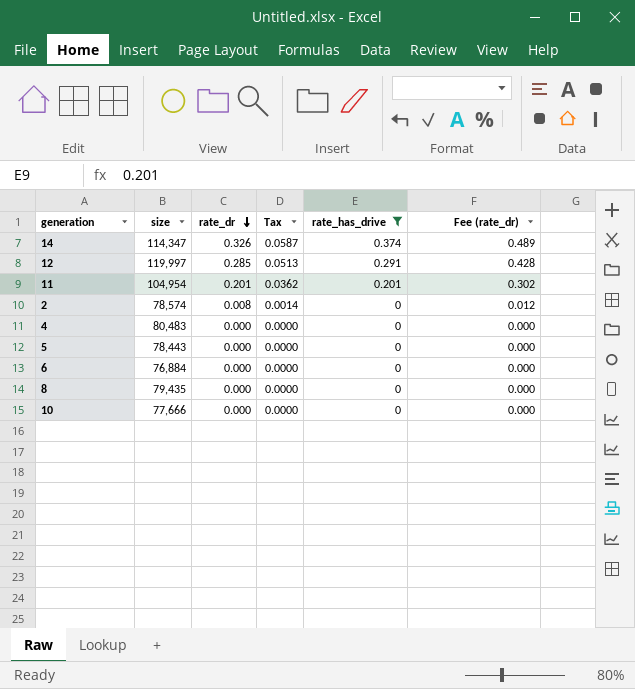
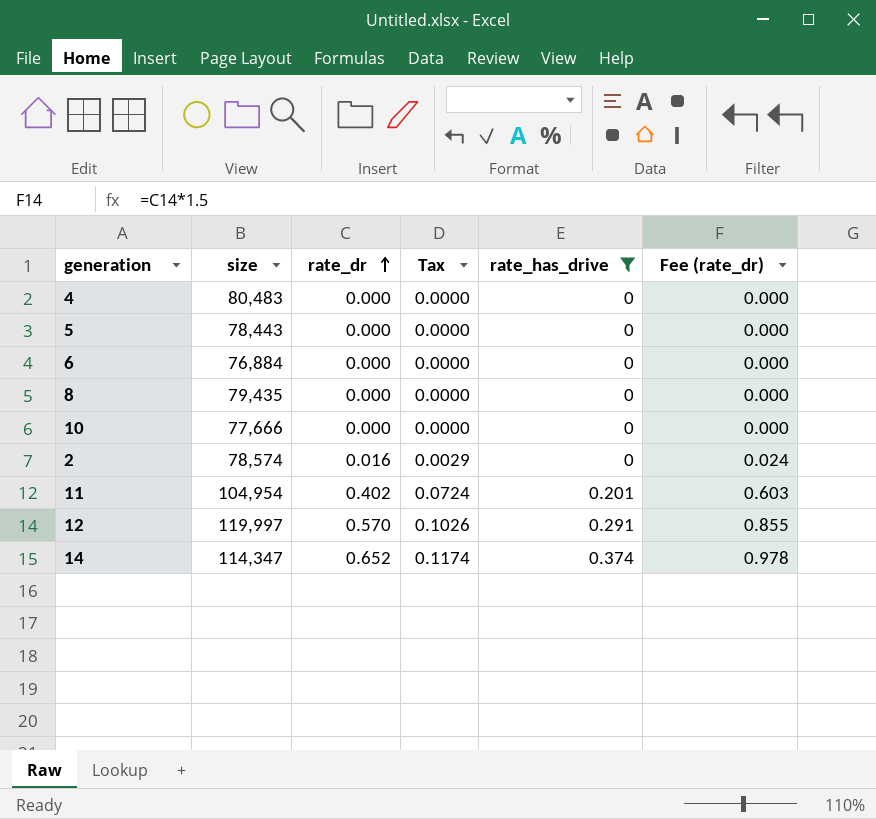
row order: rate_dr descending -> rate_dr ascending
2 | rate_dr: 0.008 -> 0.016
2 | Tax: 0.0014 -> 0.0029
2 | Fee (rate_dr): 0.012 -> 0.024
11 | rate_dr: 0.201 -> 0.402
11 | Tax: 0.0362 -> 0.0724
11 | Fee (rate_dr): 0.302 -> 0.603
12 | rate_dr: 0.285 -> 0.570
12 | Tax: 0.0513 -> 0.1026
12 | Fee (rate_dr): 0.428 -> 0.855
14 | rate_dr: 0.326 -> 0.652
14 | Tax: 0.0587 -> 0.1174
14 | Fee (rate_dr): 0.489 -> 0.978

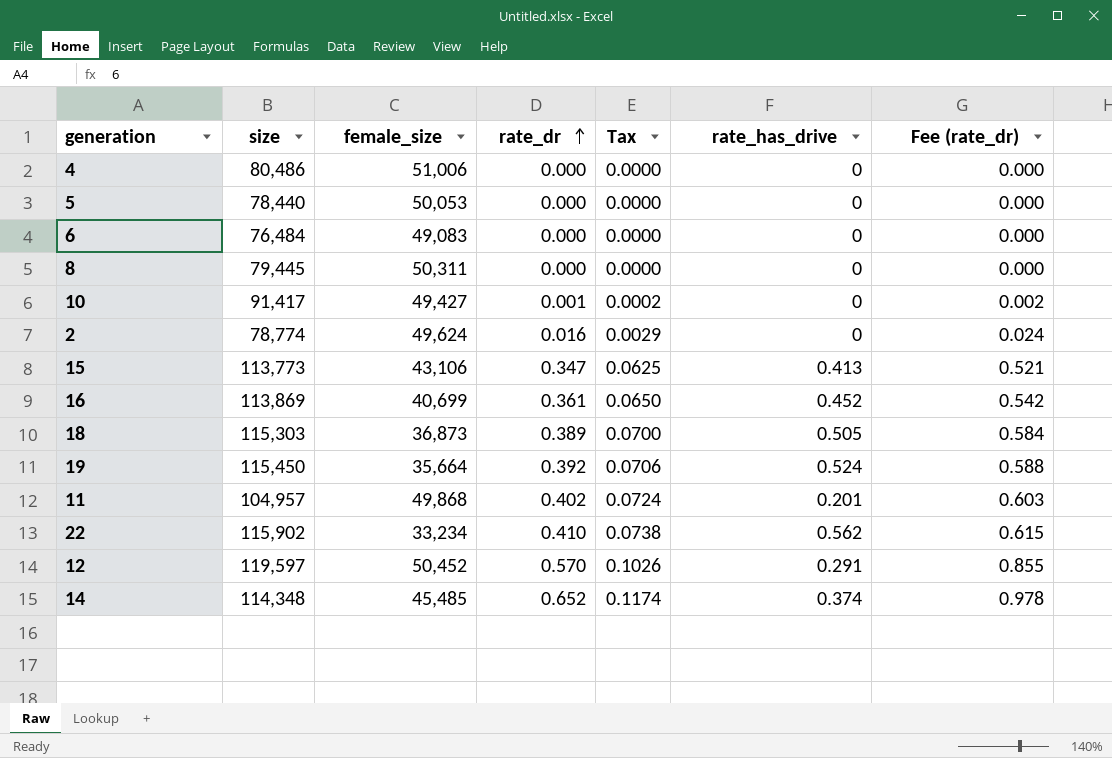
filter: rate_has_drive <= 0.374 -> none
column female_size | position: none -> 3
4 | size: 80,483 -> 80,486
5 | size: 78,443 -> 78,440
6 | size: 76,884 -> 76,484
8 | size: 79,435 -> 79,445
10 | size: 77,666 -> 91,417
10 | rate_dr: 0.000 -> 0.001
10 | Tax: 0.0000 -> 0.0002
10 | Fee (rate_dr): 0.000 -> 0.002
2 | size: 78,574 -> 78,774
11 | size: 104,954 -> 104,957
12 | size: 119,997 -> 119,597
14 | size: 114,347 -> 114,348

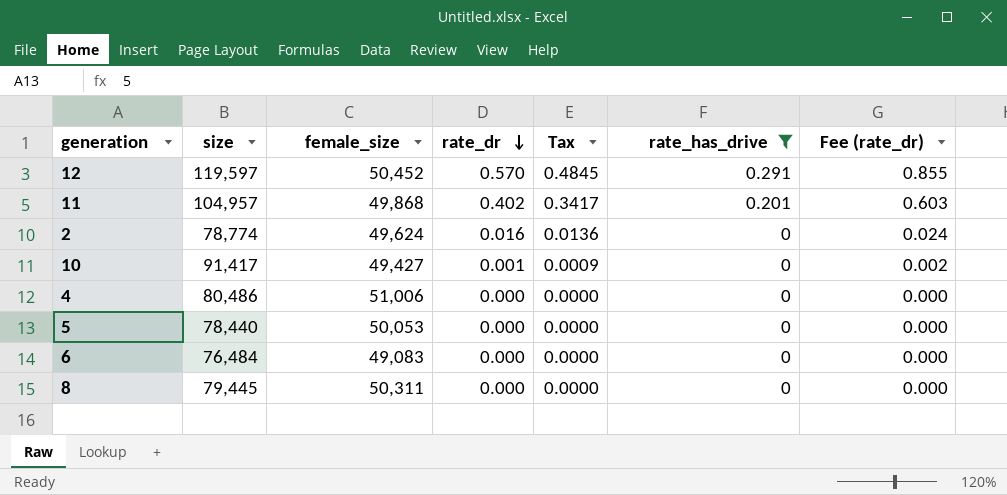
filter: none -> rate_has_drive <= 0.291
row order: rate_dr ascending -> rate_dr descending
column Tax | formula: [rate_dr] * 0.18 -> [rate_dr] * 0.85

